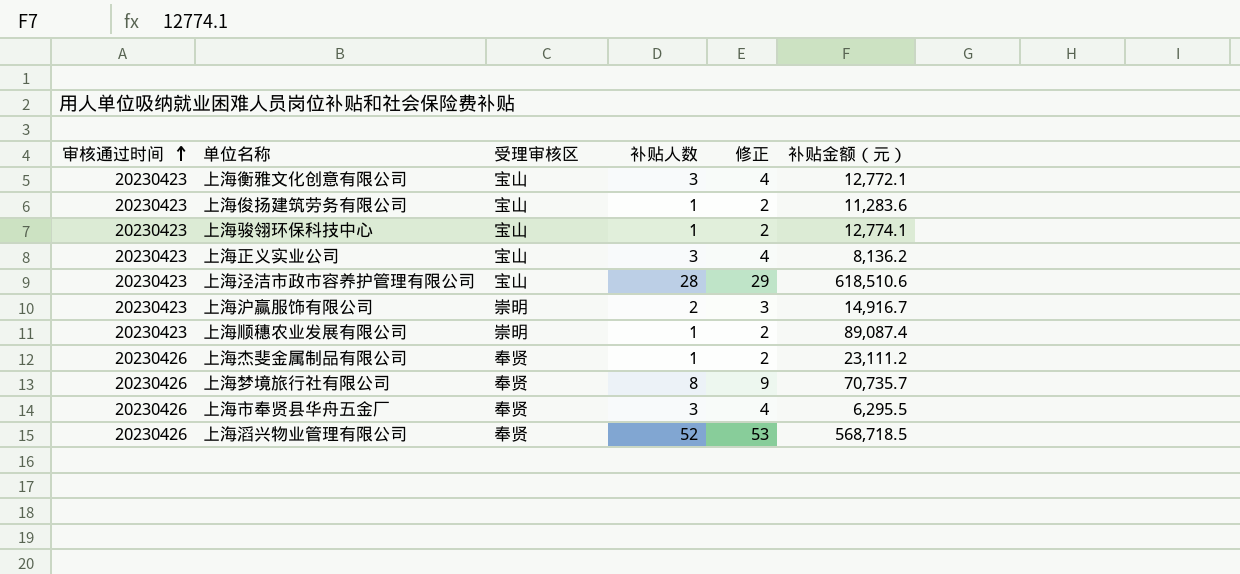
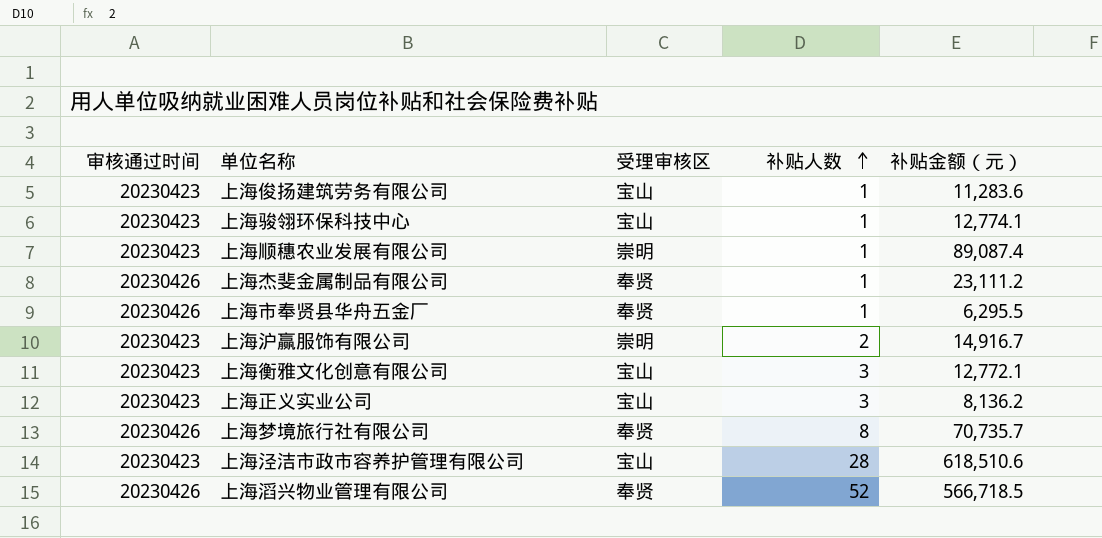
row order: 审核通过时间 ascending -> 补贴人数 ascending
column 修正 | formula: [补贴人数] + 1 -> none
上海市奉贤县华舟五金厂 | 补贴人数: 3 -> 1
上海滔兴物业管理有限公司 | 补贴金额（元）: 568,718.5 -> 566,718.5

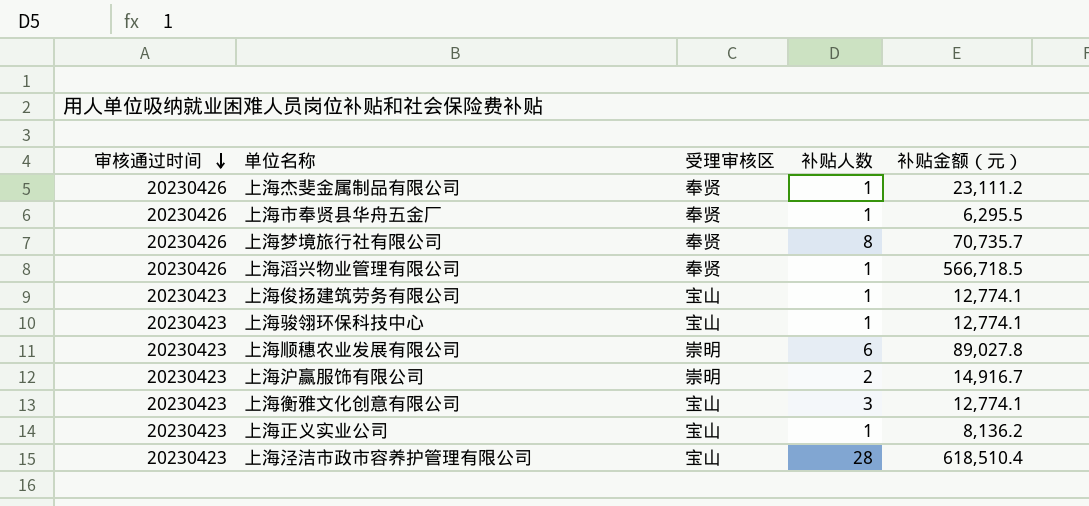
row order: 补贴人数 ascending -> 审核通过时间 descending
上海滔兴物业管理有限公司 | 补贴人数: 52 -> 1
上海俊扬建筑劳务有限公司 | 补贴金额（元）: 11,283.6 -> 12,774.1
上海顺穗农业发展有限公司 | 补贴人数: 1 -> 6
上海顺穗农业发展有限公司 | 补贴金额（元）: 89,087.4 -> 89,027.8
上海衡雅文化创意有限公司 | 补贴金额（元）: 12,772.1 -> 12,774.1
上海正义实业公司 | 补贴人数: 3 -> 1
上海泾洁市政市容养护管理有限公司 | 补贴金额（元）: 618,510.6 -> 618,510.4

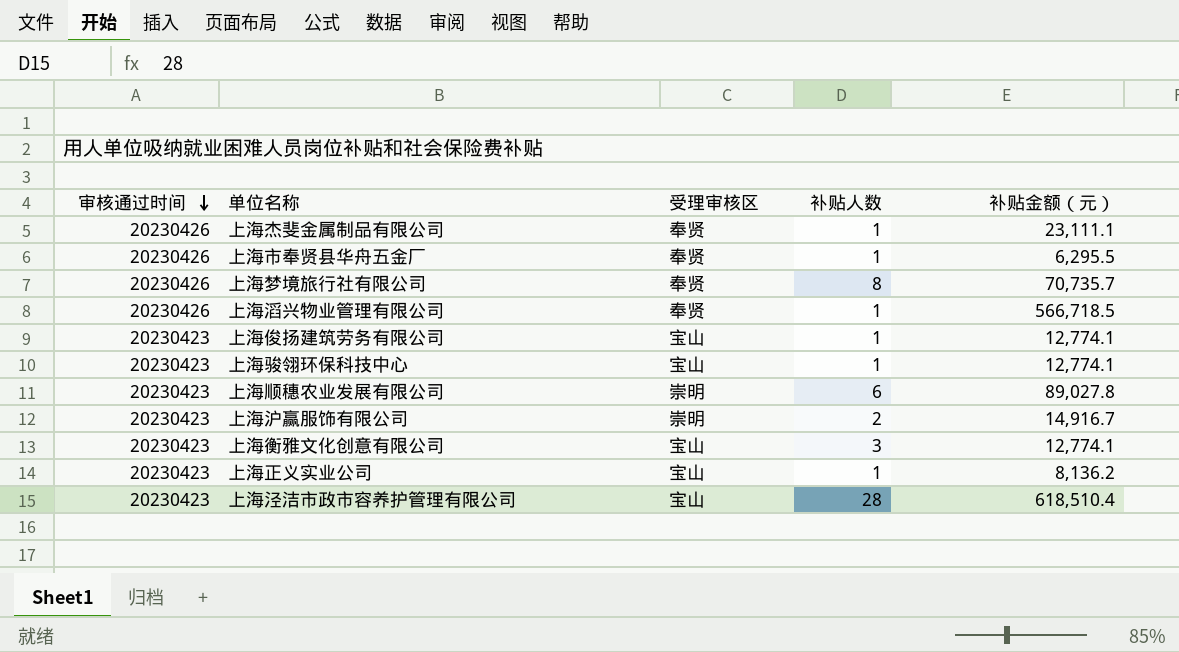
上海杰斐金属制品有限公司 | 补贴金额（元）: 23,111.2 -> 23,111.1

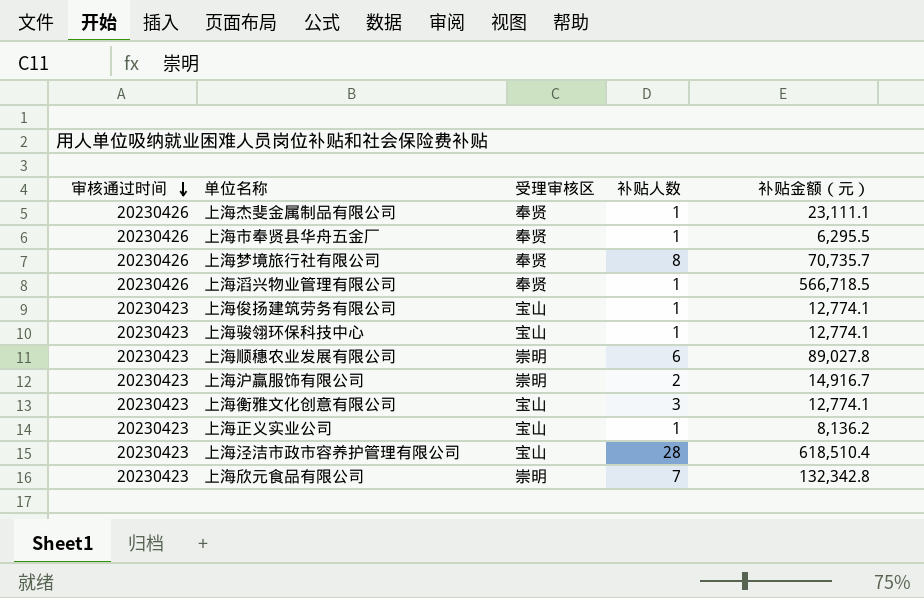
row 上海欣元食品有限公司: none -> 20230423 | 崇明 | 7 | 132,342.8

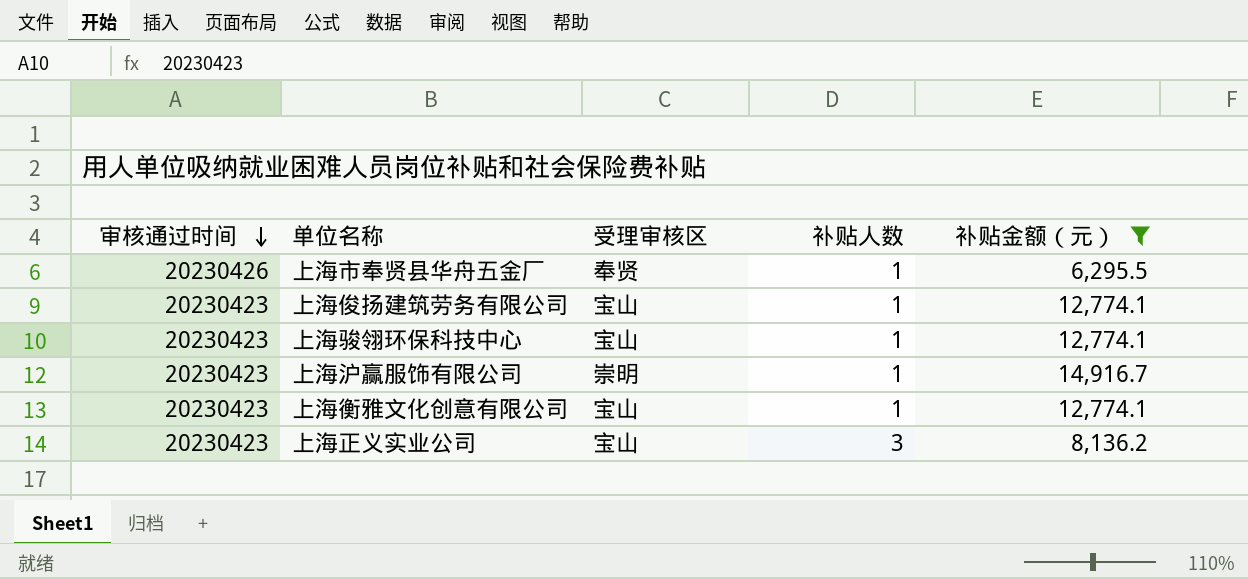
filter: none -> 补贴金额（元） <= 14,916.7
上海沪赢服饰有限公司 | 补贴人数: 2 -> 1
上海衡雅文化创意有限公司 | 补贴人数: 3 -> 1
上海正义实业公司 | 补贴人数: 1 -> 3

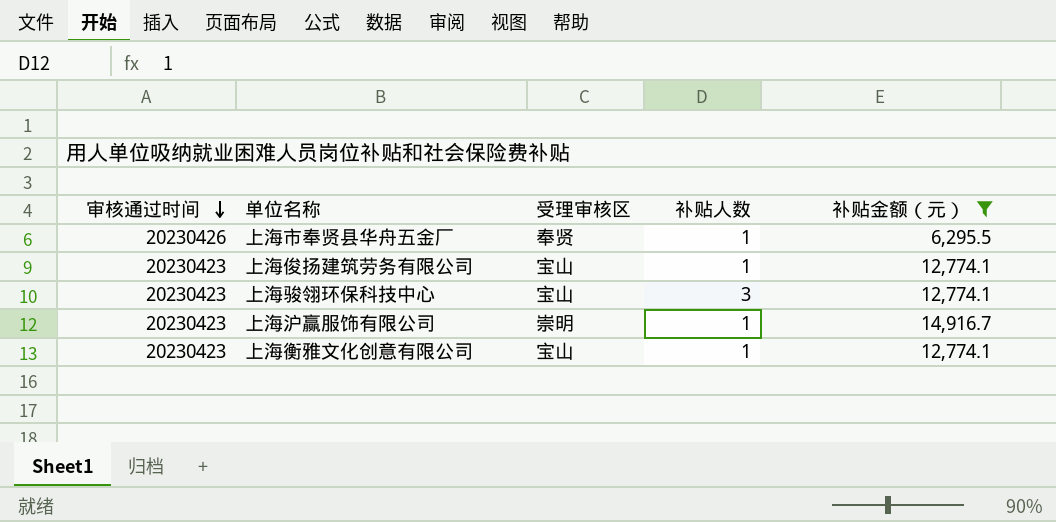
row 上海正义实业公司: 20230423 | 宝山 | 3 | 8,136.2 -> none
上海骏翎环保科技中心 | 补贴人数: 1 -> 3

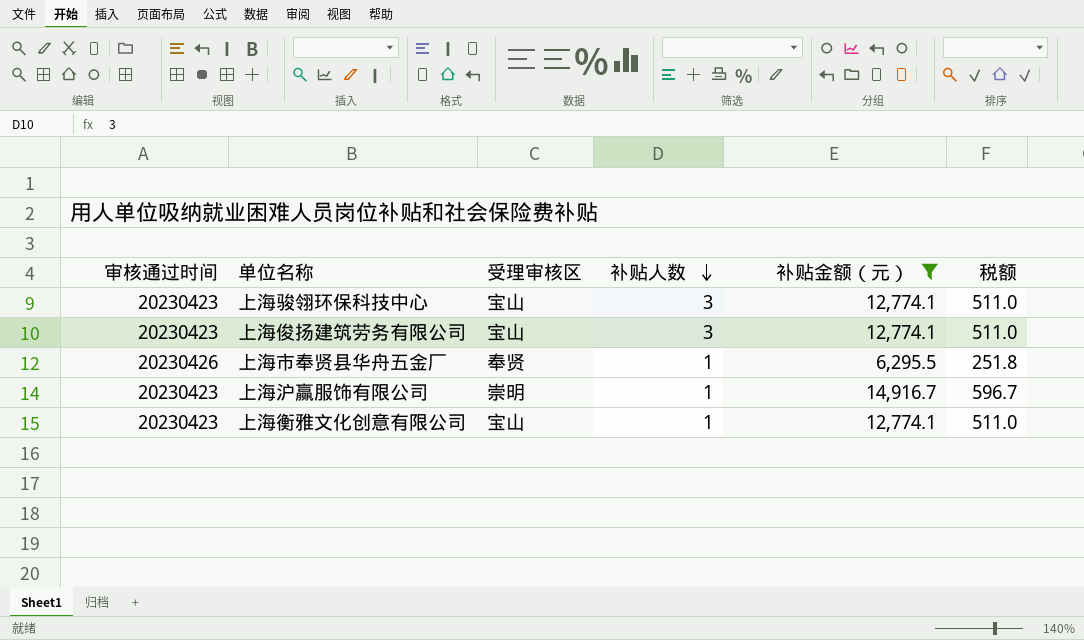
row order: 审核通过时间 descending -> 补贴人数 descending
column 税额 | formula: none -> [补贴金额（元）] * 0.04
上海俊扬建筑劳务有限公司 | 补贴人数: 1 -> 3

